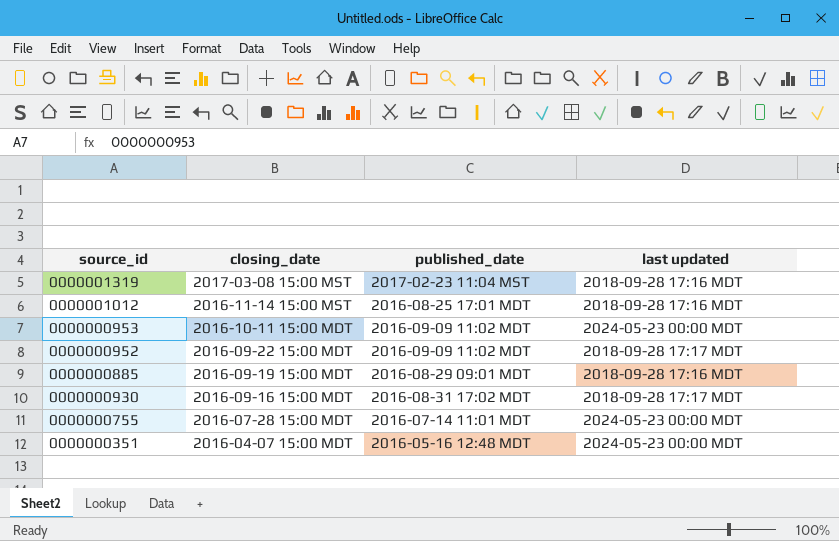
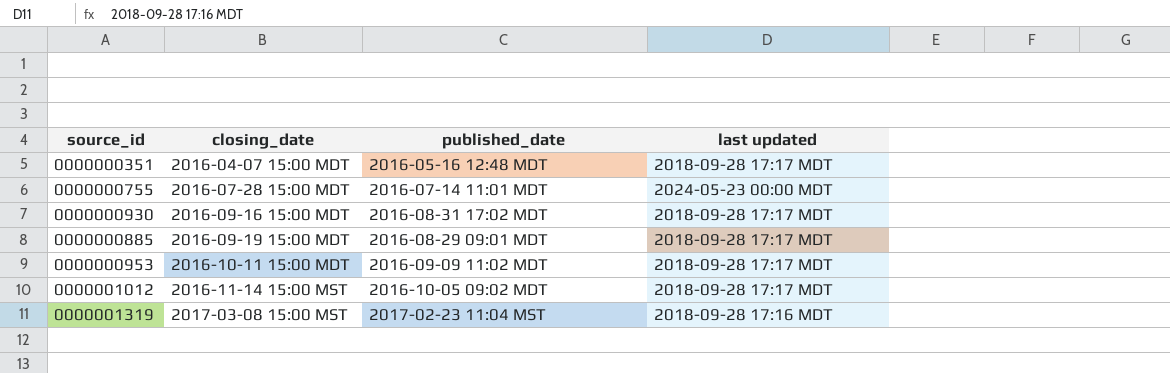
row order: closing_date descending -> closing_date ascending
row 0000000952: 2016-09-22 15:00 MDT | 2016-09-09 11:02 MDT | 2018-09-28 17:17 MDT -> none
0000000351 | last updated: 2024-05-23 00:00 MDT -> 2018-09-28 17:17 MDT
0000000885 | last updated: 2018-09-28 17:16 MDT -> 2018-09-28 17:17 MDT
0000000953 | last updated: 2024-05-23 00:00 MDT -> 2018-09-28 17:17 MDT
0000001012 | published_date: 2016-08-25 17:01 MDT -> 2016-10-05 09:02 MDT
0000001012 | last updated: 2018-09-28 17:16 MDT -> 2018-09-28 17:17 MDT

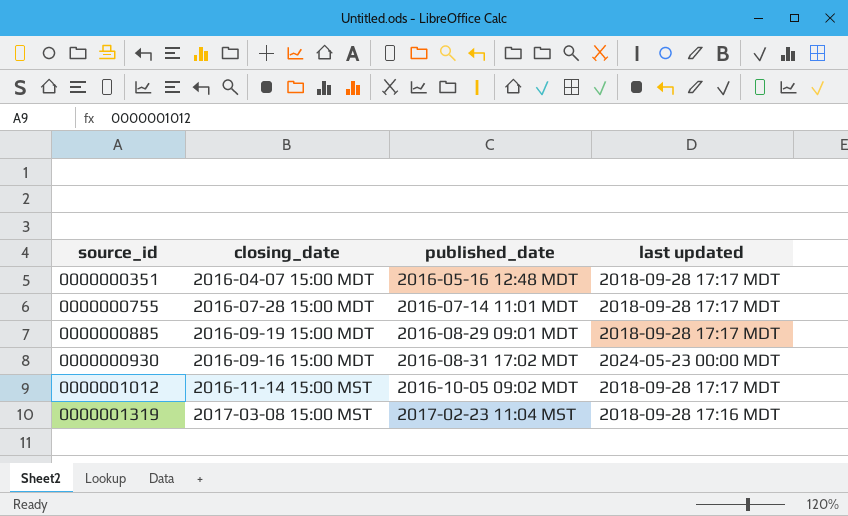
row order: closing_date ascending -> source_id ascending
row 0000000953: 2016-10-11 15:00 MDT | 2016-09-09 11:02 MDT | 2018-09-28 17:17 MDT -> none
0000000755 | last updated: 2024-05-23 00:00 MDT -> 2018-09-28 17:17 MDT
0000000930 | last updated: 2018-09-28 17:17 MDT -> 2024-05-23 00:00 MDT

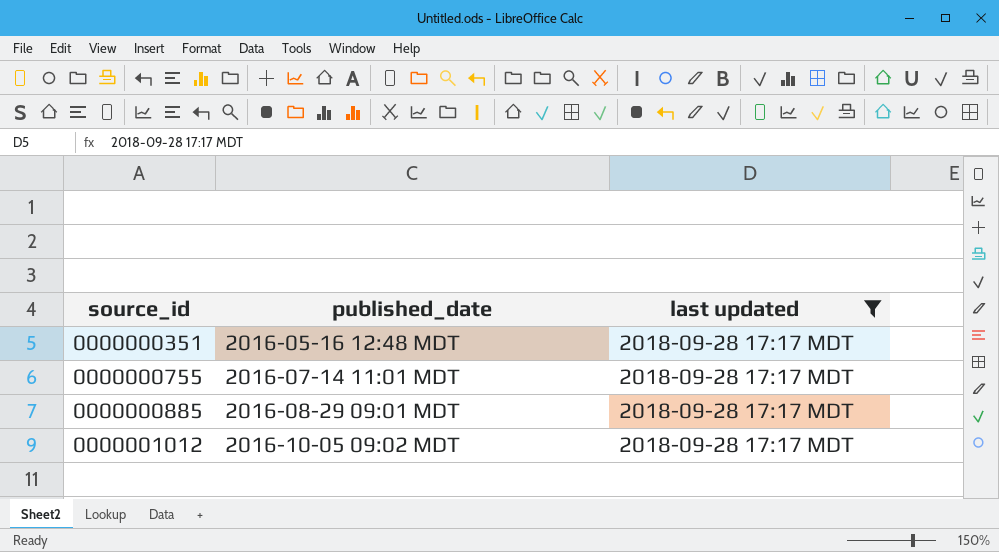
filter: none -> last updated = 2018-09-28 17:17 MDT
column closing_date | position: 2 -> none

